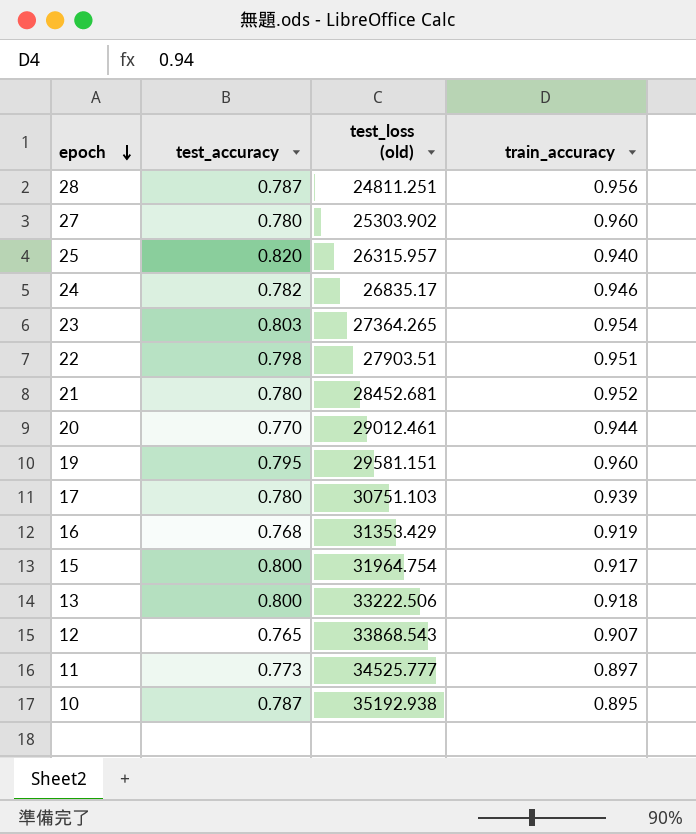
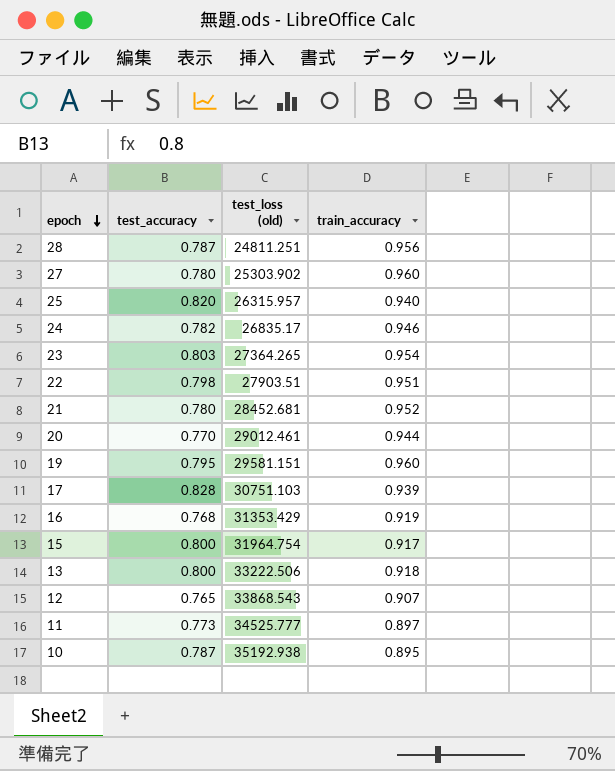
17 | test_accuracy: 0.780 -> 0.828

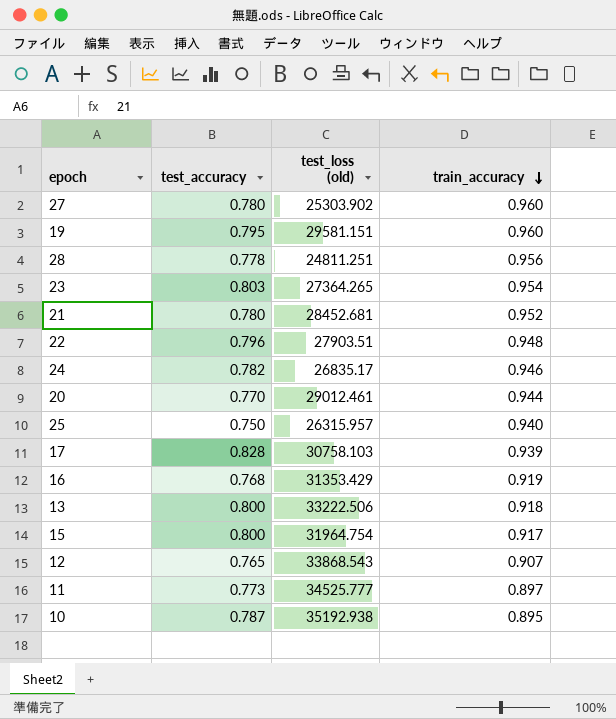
row order: epoch descending -> train_accuracy descending
28 | test_accuracy: 0.787 -> 0.778
22 | test_accuracy: 0.798 -> 0.796
22 | train_accuracy: 0.951 -> 0.948
25 | test_accuracy: 0.820 -> 0.750
17 | test_loss (old): 30751.103 -> 30758.103

